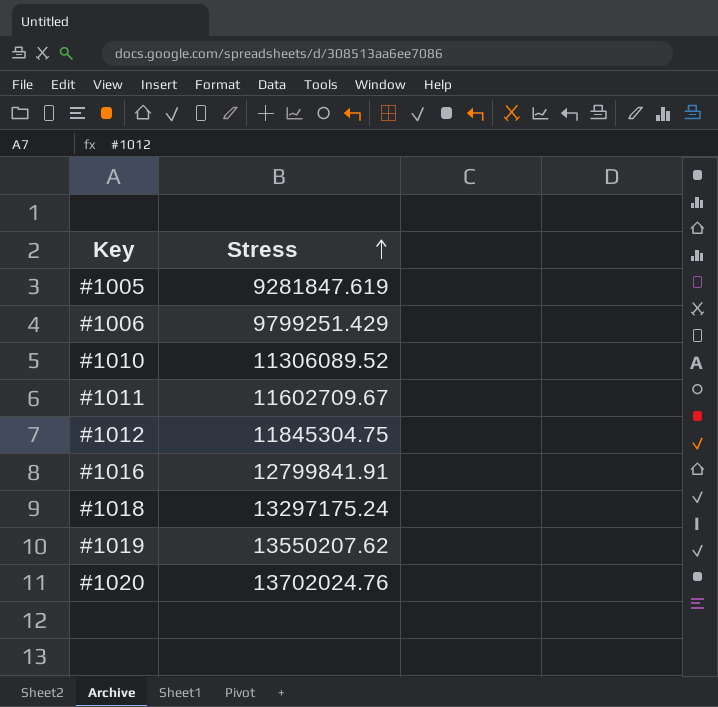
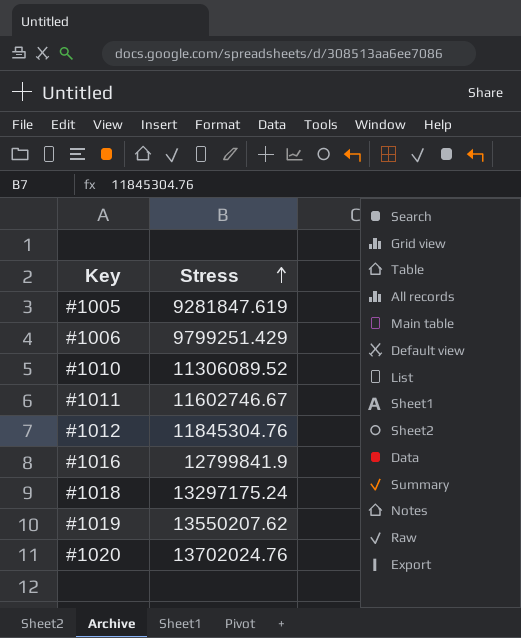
#1011 | Stress: 11602709.67 -> 11602746.67
#1012 | Stress: 11845304.75 -> 11845304.76
#1016 | Stress: 12799841.91 -> 12799841.9

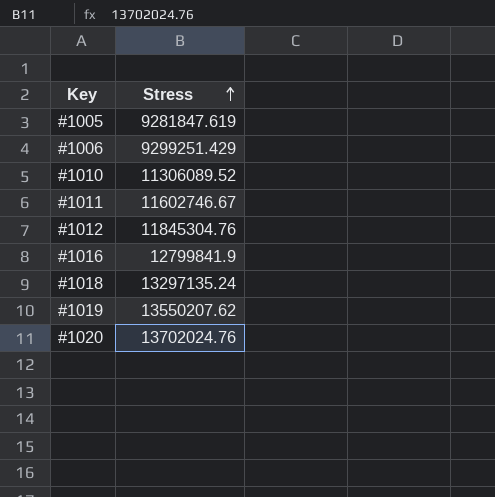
#1006 | Stress: 9799251.429 -> 9299251.429
#1018 | Stress: 13297175.24 -> 13297135.24

